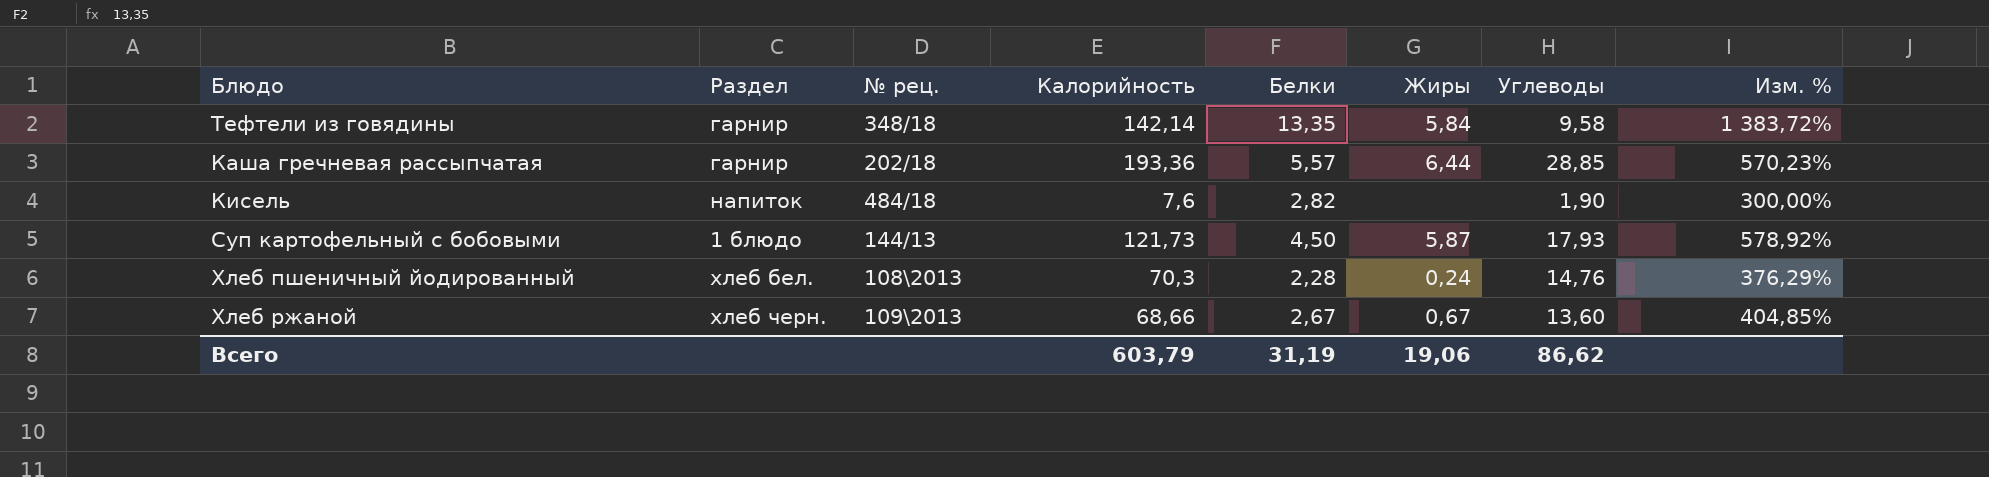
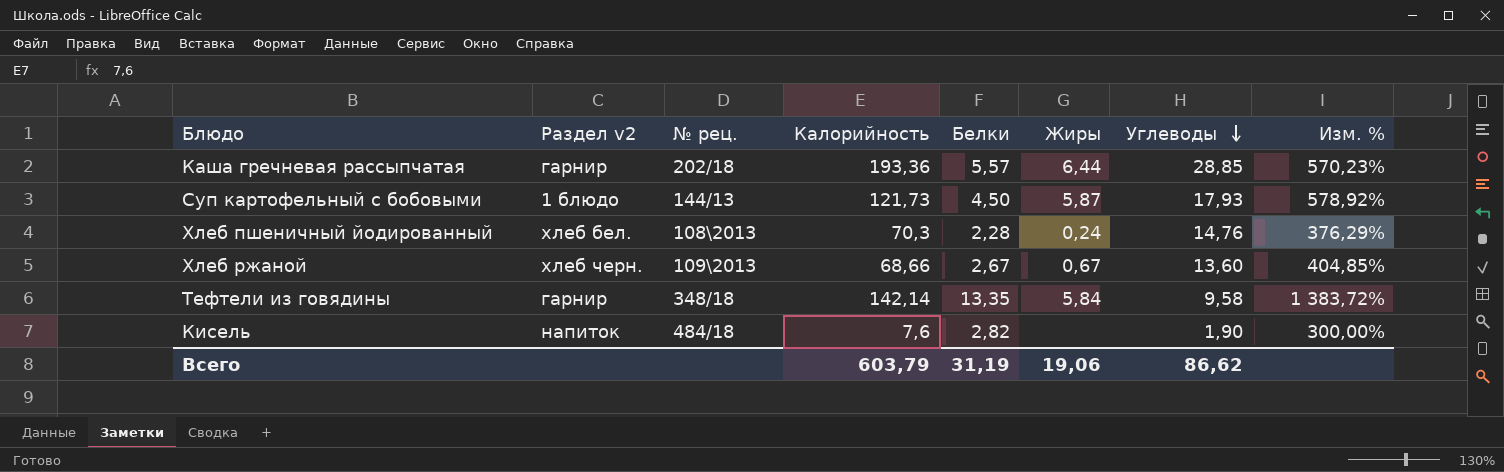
row order: none -> Углеводы descending
column name: Раздел -> Раздел v2

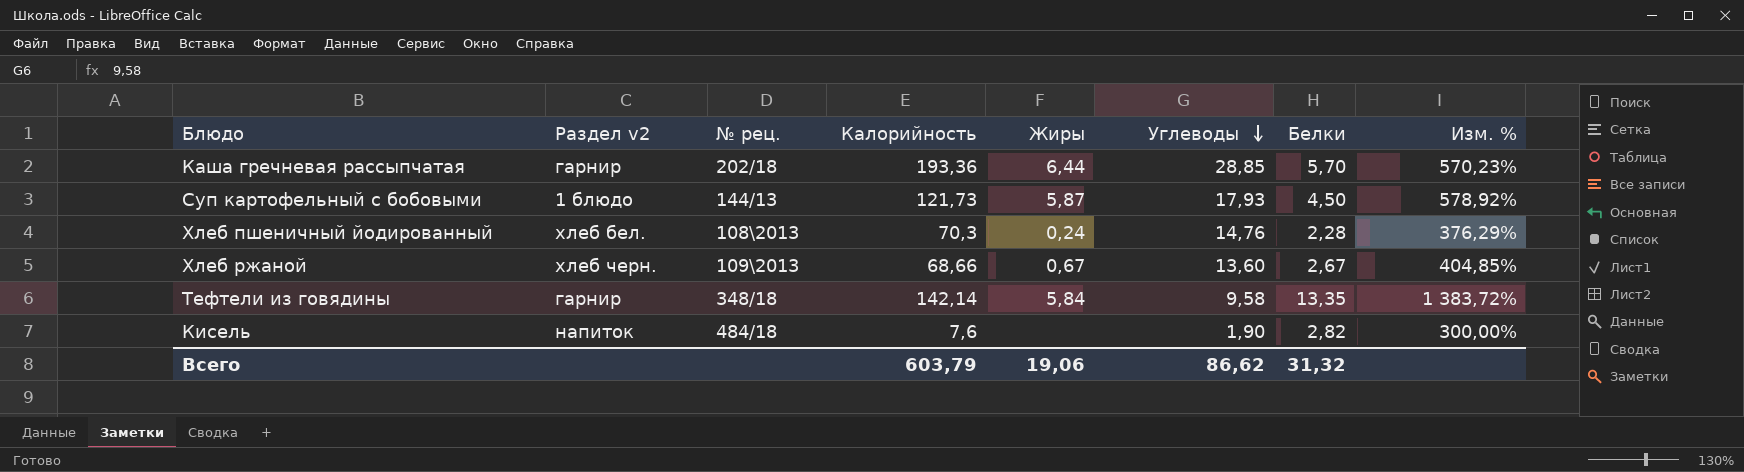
column Белки | position: 5 -> 7
Каша гречневая рассыпчатая | Белки: 5,57 -> 5,70
Всего | Белки: 31,19 -> 31,32

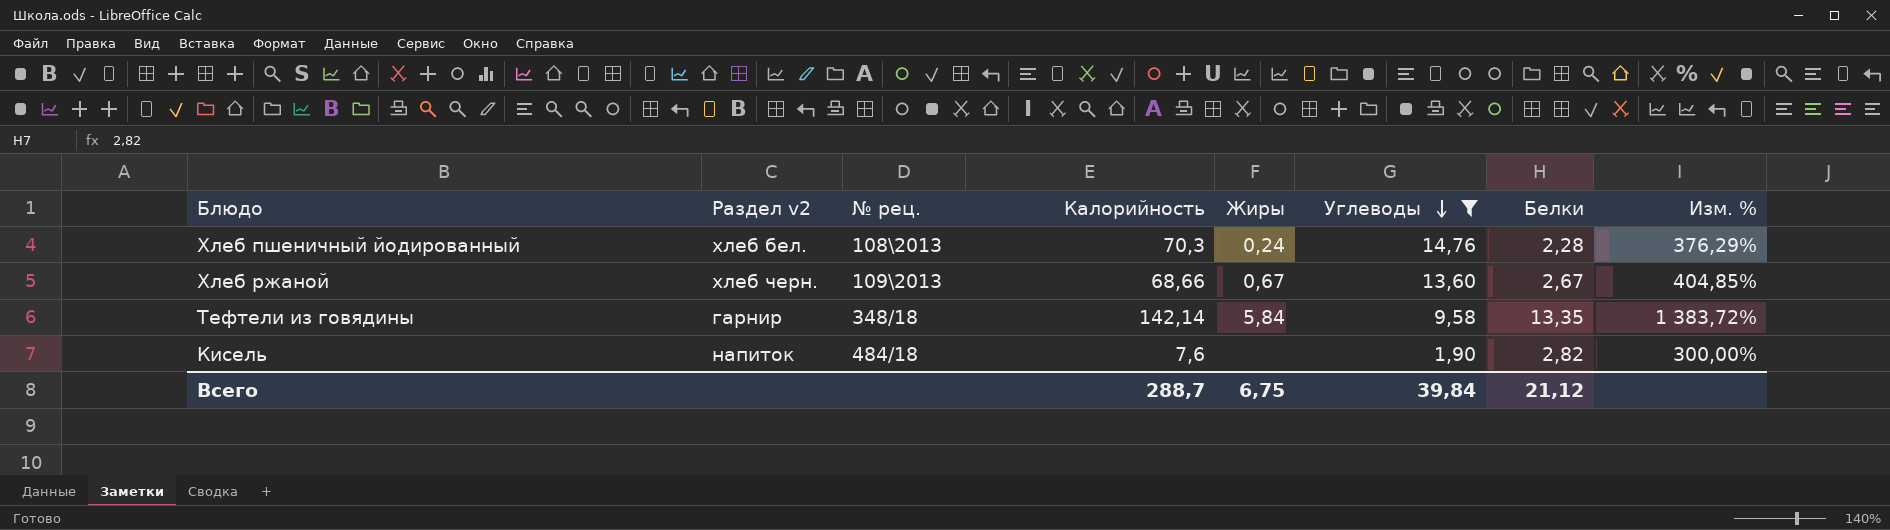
filter: none -> Углеводы <= 14,76
Всего | Калорийность: 603,79 -> 288,7
Всего | Жиры: 19,06 -> 6,75
Всего | Углеводы: 86,62 -> 39,84
Всего | Белки: 31,32 -> 21,12

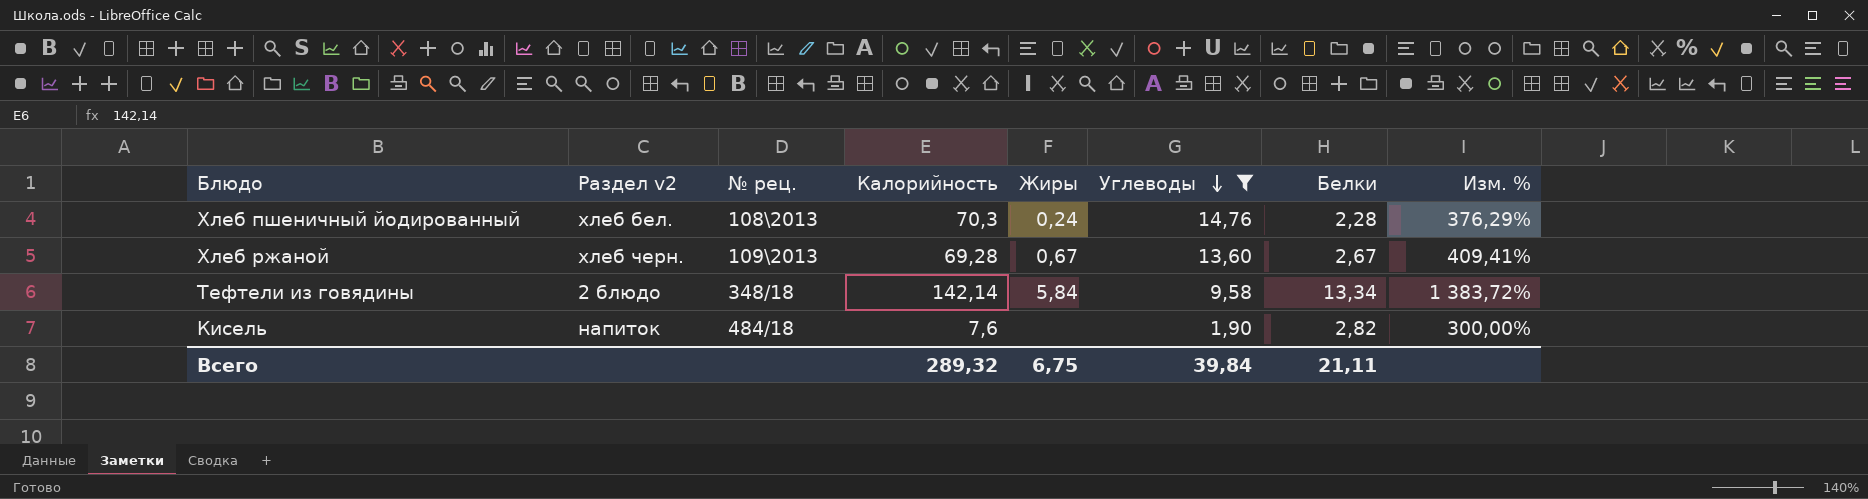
Хлеб ржаной | Калорийность: 68,66 -> 69,28
Хлеб ржаной | Изм. %: 404,85% -> 409,41%
Тефтели из говядины | Раздел v2: гарнир -> 2 блюдо
Тефтели из говядины | Белки: 13,35 -> 13,34
Всего | Калорийность: 288,7 -> 289,32
Всего | Белки: 21,12 -> 21,11

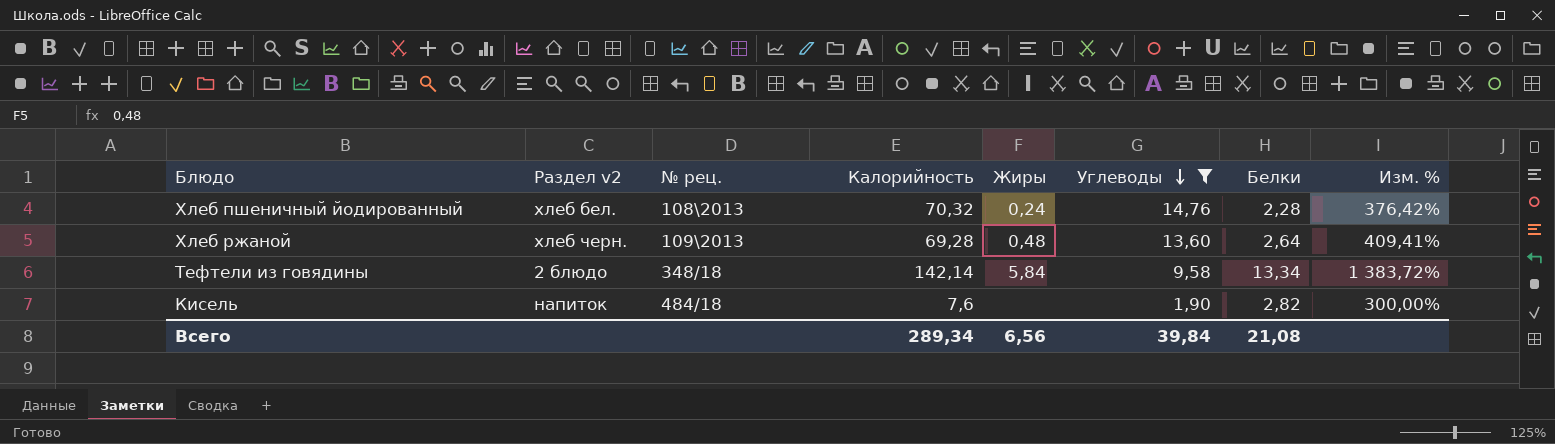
Хлеб пшеничный йодированный | Калорийность: 70,3 -> 70,32
Хлеб пшеничный йодированный | Изм. %: 376,29% -> 376,42%
Хлеб ржаной | Жиры: 0,67 -> 0,48
Хлеб ржаной | Белки: 2,67 -> 2,64
Всего | Калорийность: 289,32 -> 289,34
Всего | Жиры: 6,75 -> 6,56
Всего | Белки: 21,11 -> 21,08

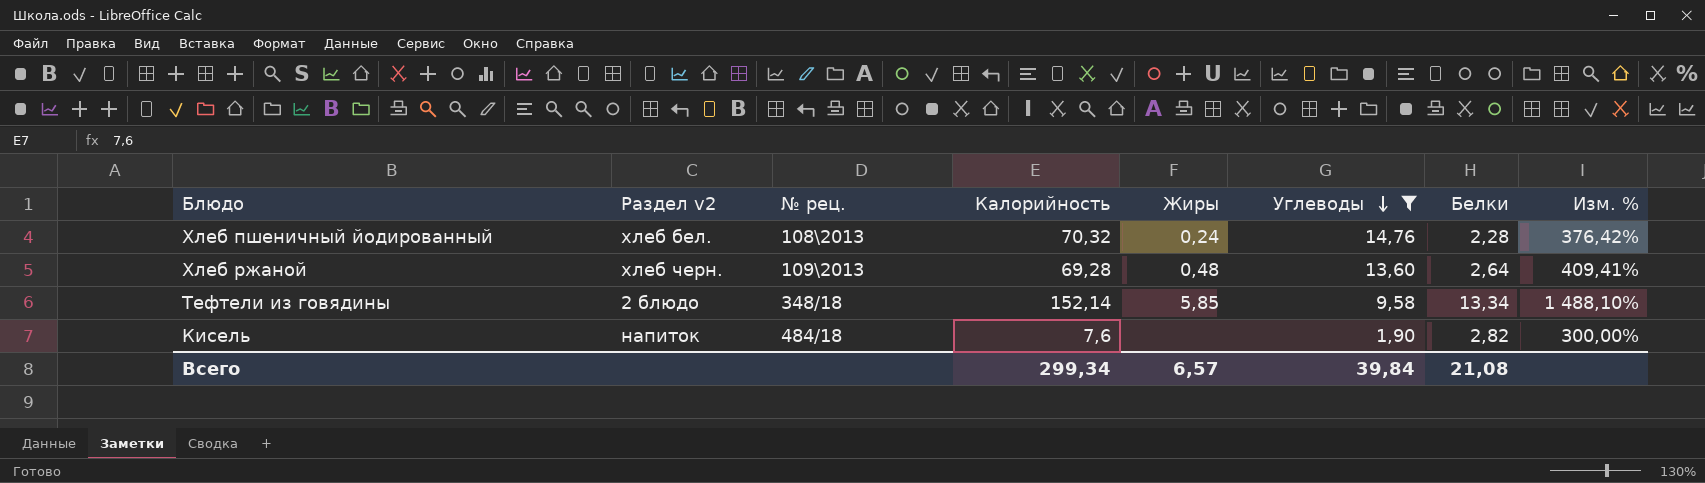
Тефтели из говядины | Калорийность: 142,14 -> 152,14
Тефтели из говядины | Жиры: 5,84 -> 5,85
Тефтели из говядины | Изм. %: 1 383,72% -> 1 488,10%
Всего | Калорийность: 289,34 -> 299,34
Всего | Жиры: 6,56 -> 6,57

